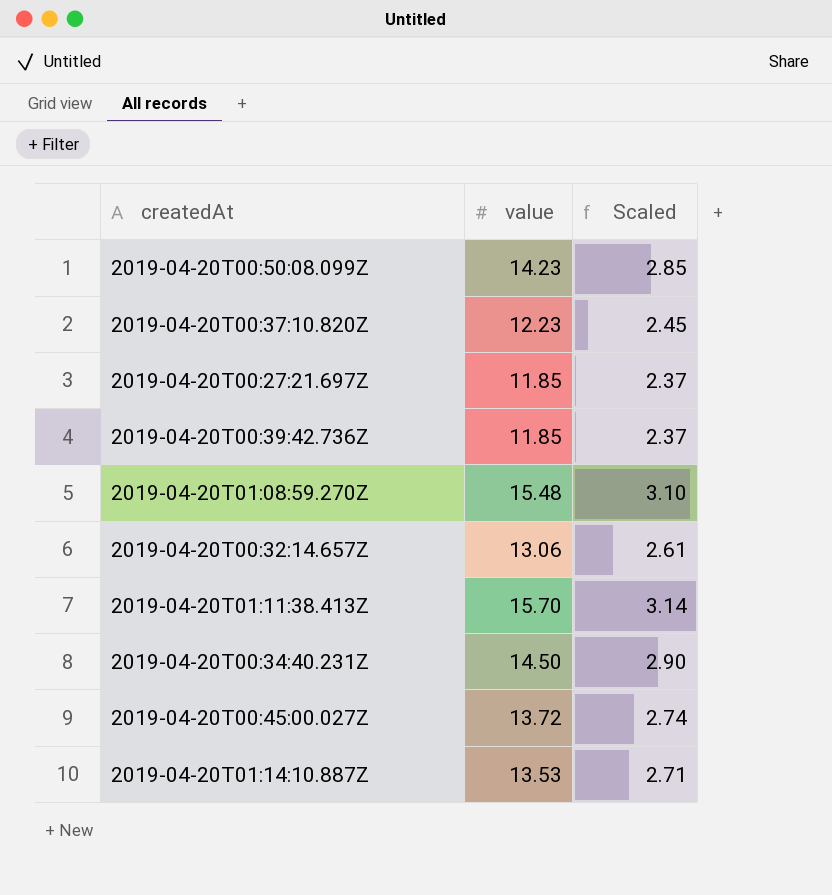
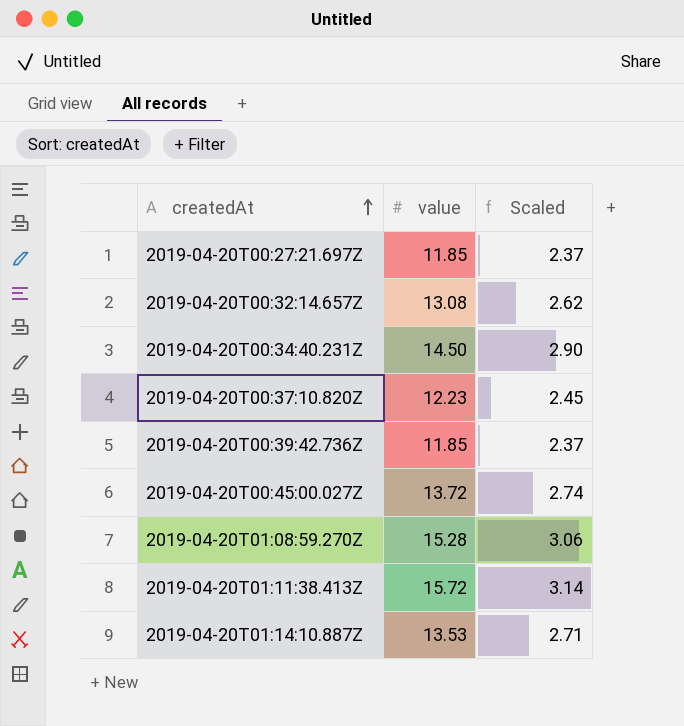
row order: none -> createdAt ascending
row 2019-04-20T00:50:08.099Z: 14.23 | 2.85 -> none
2019-04-20T00:32:14.657Z | value: 13.06 -> 13.08
2019-04-20T00:32:14.657Z | Scaled: 2.61 -> 2.62
2019-04-20T01:08:59.270Z | value: 15.48 -> 15.28
2019-04-20T01:08:59.270Z | Scaled: 3.10 -> 3.06
2019-04-20T01:11:38.413Z | value: 15.70 -> 15.72

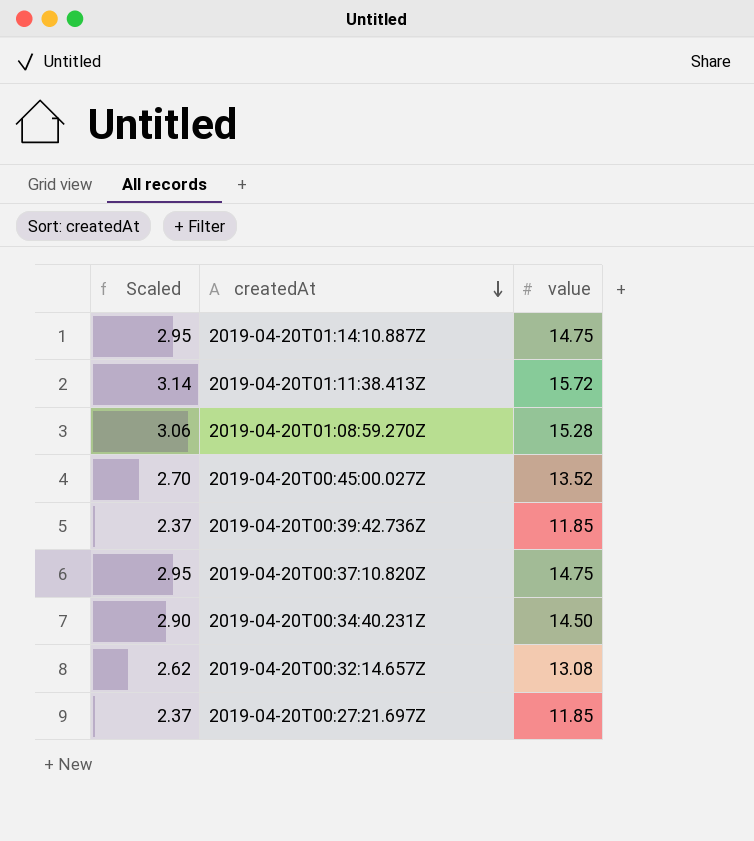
row order: createdAt ascending -> createdAt descending
column Scaled | position: 3 -> 1
2019-04-20T01:14:10.887Z | Scaled: 2.71 -> 2.95
2019-04-20T01:14:10.887Z | value: 13.53 -> 14.75
2019-04-20T00:45:00.027Z | Scaled: 2.74 -> 2.70
2019-04-20T00:45:00.027Z | value: 13.72 -> 13.52
2019-04-20T00:37:10.820Z | Scaled: 2.45 -> 2.95
2019-04-20T00:37:10.820Z | value: 12.23 -> 14.75

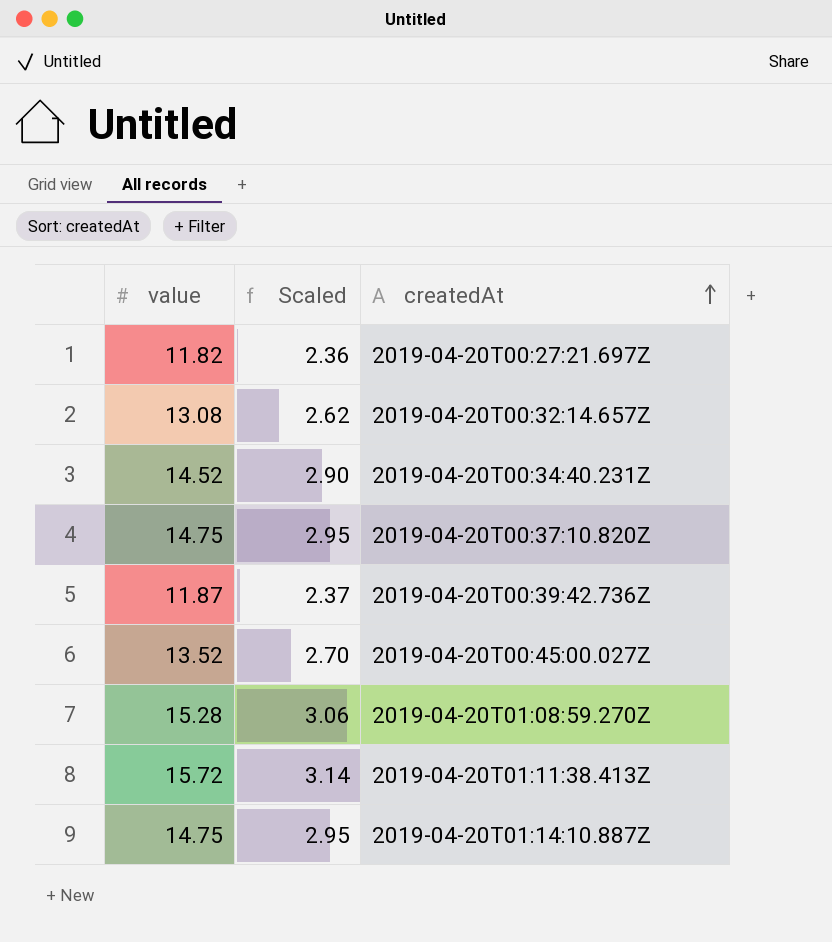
row order: createdAt descending -> createdAt ascending
column value | position: 3 -> 1
2019-04-20T00:27:21.697Z | value: 11.85 -> 11.82
2019-04-20T00:27:21.697Z | Scaled: 2.37 -> 2.36
2019-04-20T00:34:40.231Z | value: 14.50 -> 14.52
2019-04-20T00:39:42.736Z | value: 11.85 -> 11.87

